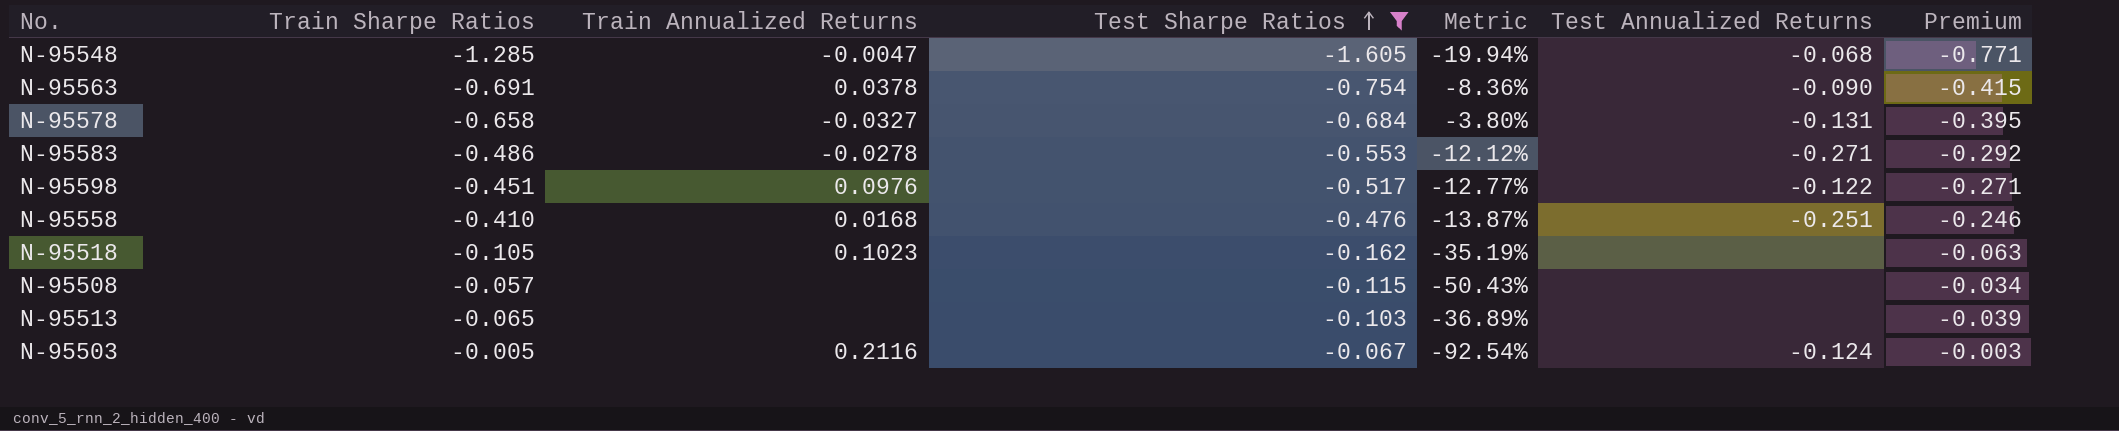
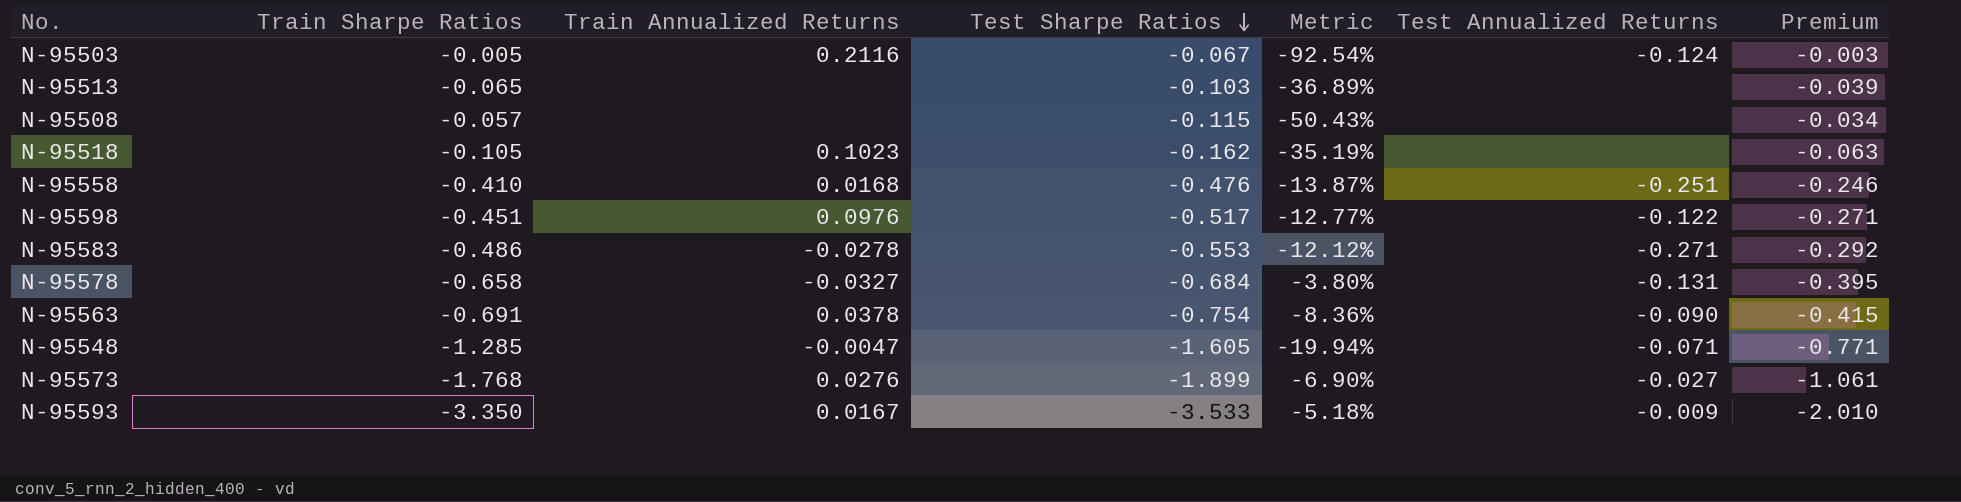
filter: Test Sharpe Ratios >= -1.605 -> none
row order: Test Sharpe Ratios ascending -> Test Sharpe Ratios descending
N-95548 | Test Annualized Returns: -0.068 -> -0.071

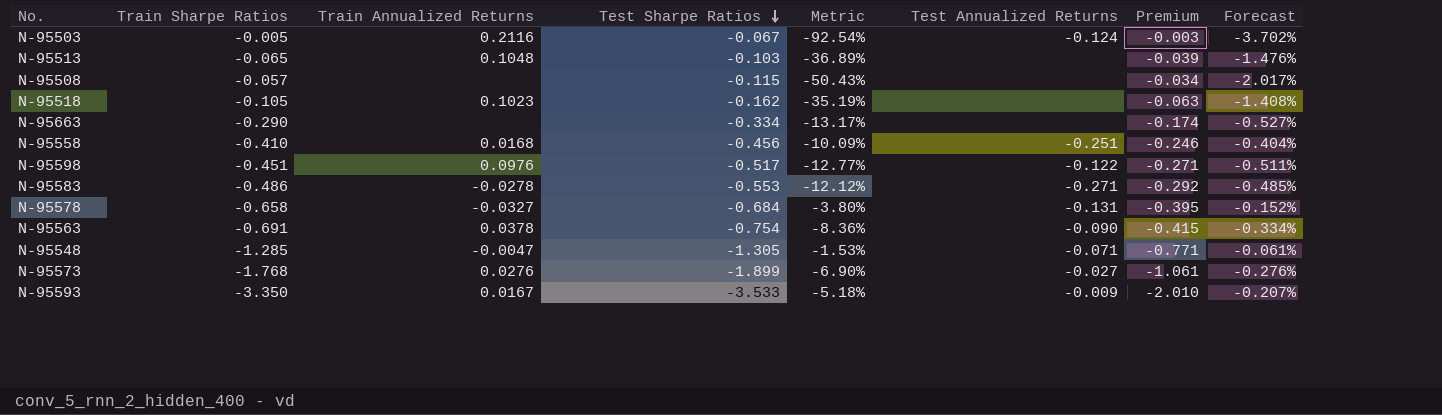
column Forecast | formula: none -> [Metric] * 0.04
N-95513 | Train Annualized Returns: none -> 0.1048
row N-95663: none -> -0.290 | none | -0.334 | -13.17% | none | -0.174 | -0.527%
N-95558 | Test Sharpe Ratios: -0.476 -> -0.456
N-95558 | Metric: -13.87% -> -10.09%
N-95548 | Test Sharpe Ratios: -1.605 -> -1.305
N-95548 | Metric: -19.94% -> -1.53%

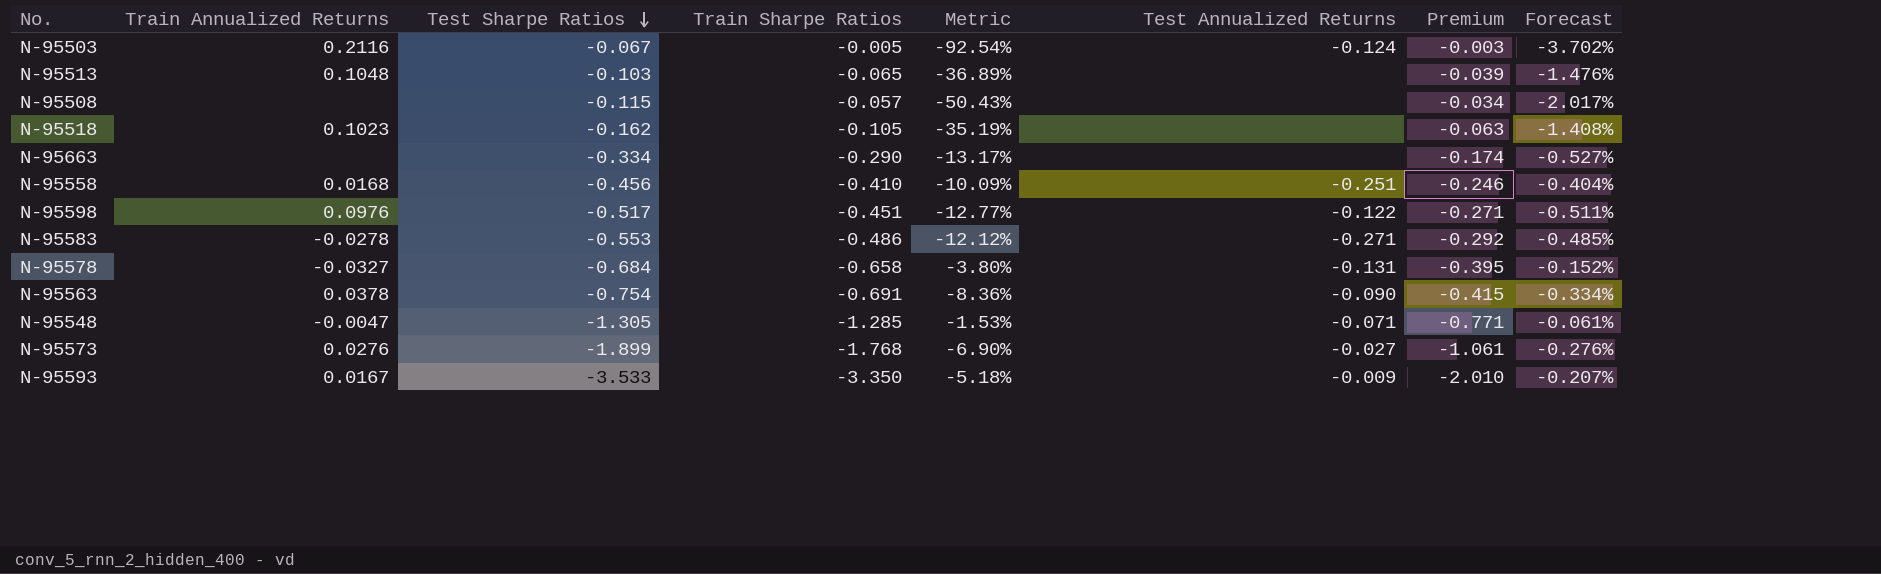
column Train Sharpe Ratios | position: 2 -> 4

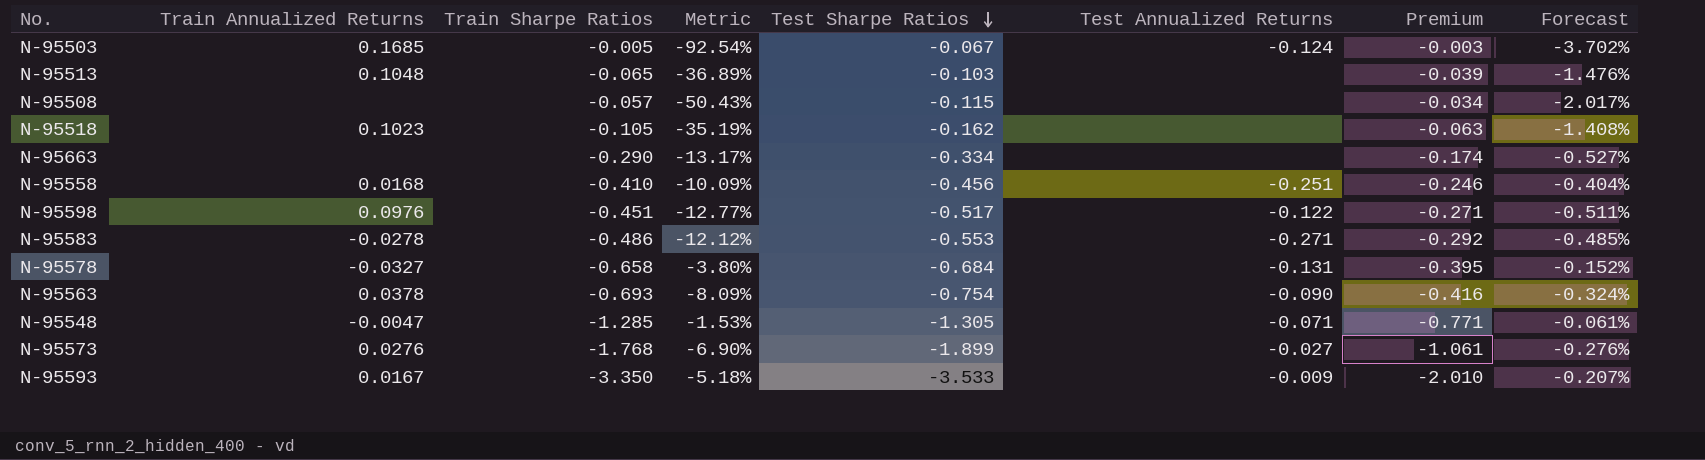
column Test Sharpe Ratios | position: 3 -> 5
N-95503 | Train Annualized Returns: 0.2116 -> 0.1685
N-95563 | Train Sharpe Ratios: -0.691 -> -0.693
N-95563 | Metric: -8.36% -> -8.09%
N-95563 | Premium: -0.415 -> -0.416
N-95563 | Forecast: -0.334% -> -0.324%

